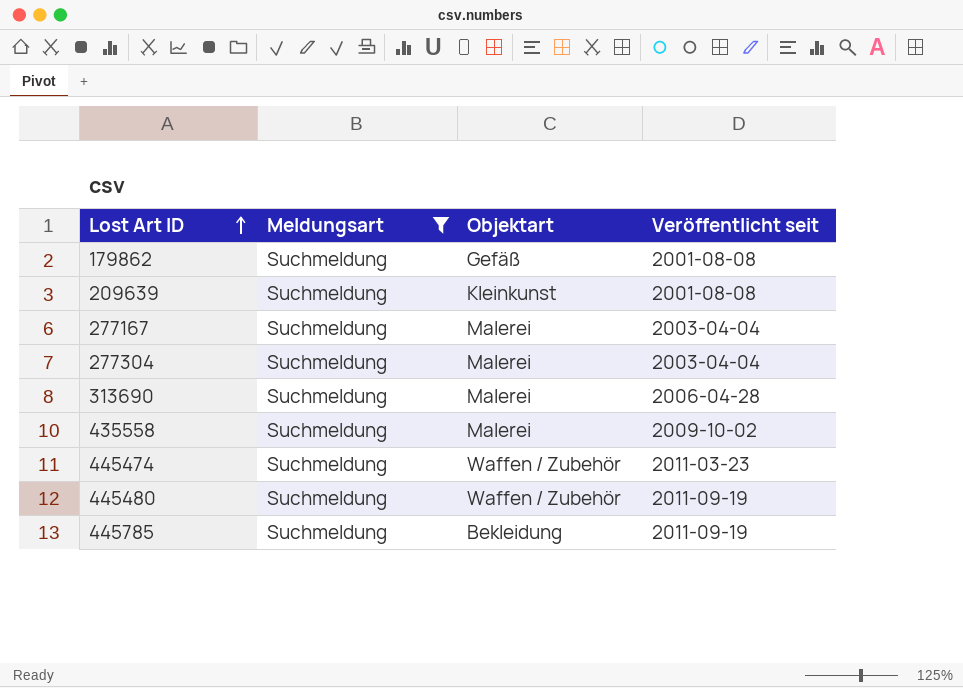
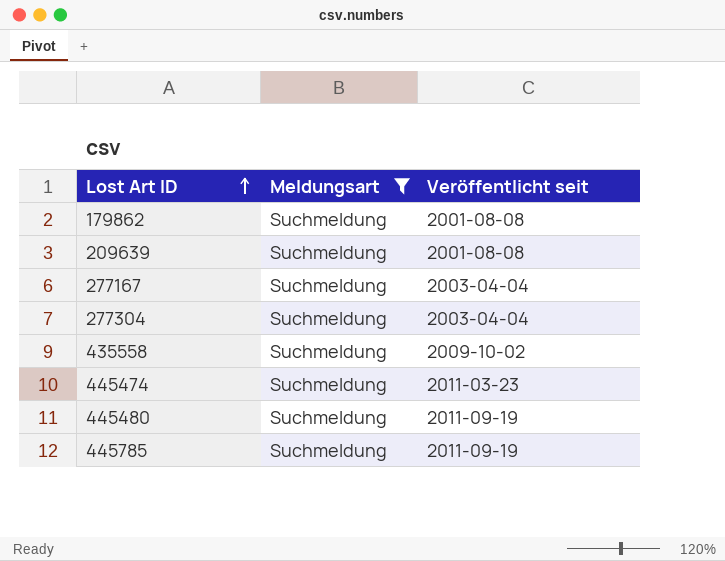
column Objektart | position: 3 -> none
row 313690: Suchmeldung | Malerei | 2006-04-28 -> none

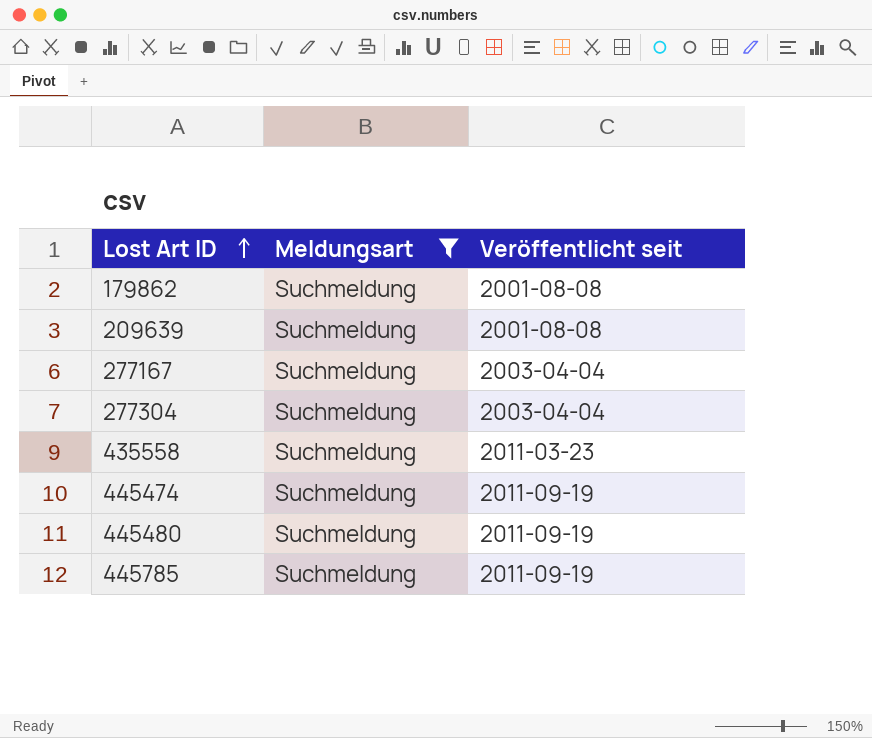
435558 | Veröffentlicht seit: 2009-10-02 -> 2011-03-23
445474 | Veröffentlicht seit: 2011-03-23 -> 2011-09-19

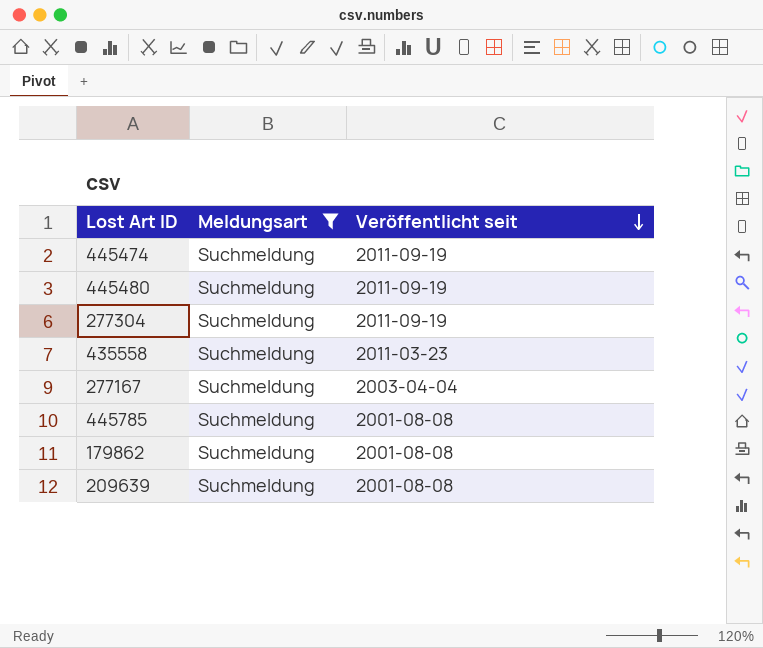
row order: Lost Art ID ascending -> Veröffentlicht seit descending
277304 | Veröffentlicht seit: 2003-04-04 -> 2011-09-19
445785 | Veröffentlicht seit: 2011-09-19 -> 2001-08-08

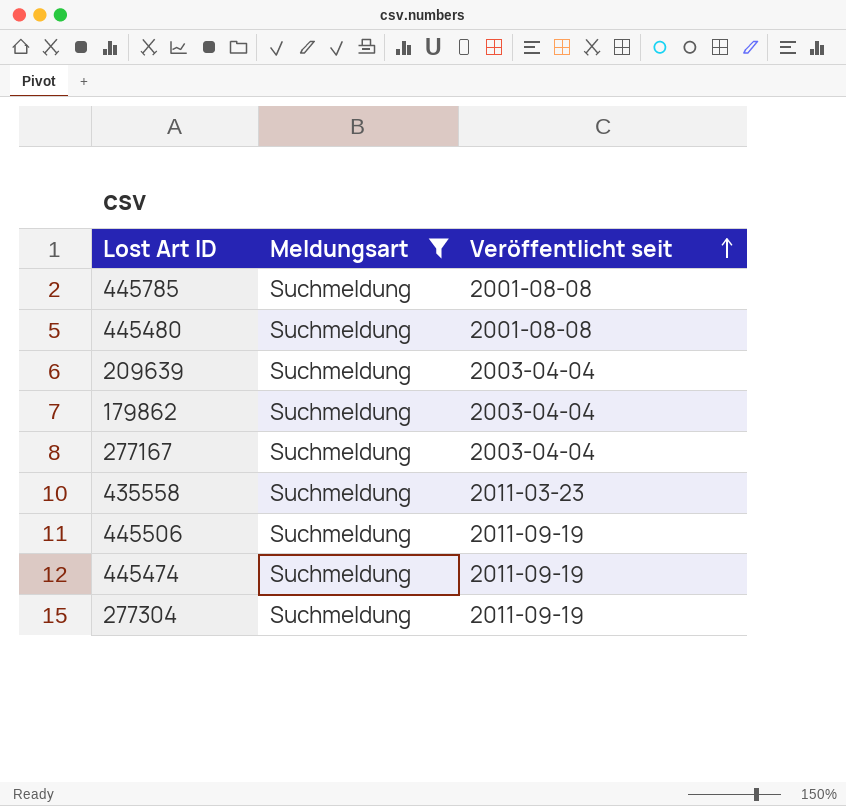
row order: Veröffentlicht seit descending -> Veröffentlicht seit ascending
445480 | Veröffentlicht seit: 2011-09-19 -> 2001-08-08
209639 | Veröffentlicht seit: 2001-08-08 -> 2003-04-04
179862 | Veröffentlicht seit: 2001-08-08 -> 2003-04-04
row 445506: none -> Suchmeldung | 2011-09-19

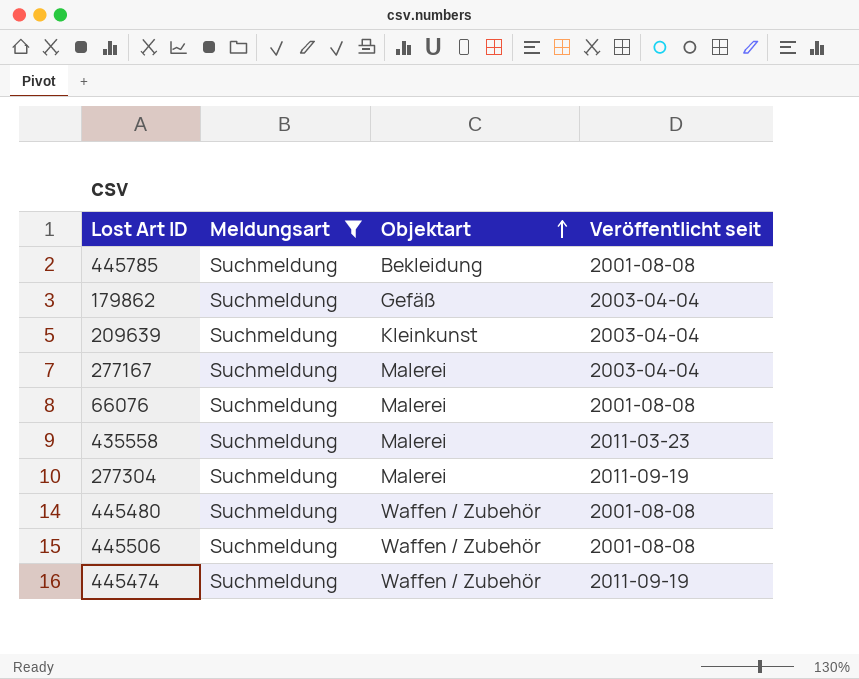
row order: Veröffentlicht seit ascending -> Objektart ascending
column Objektart | position: none -> 3
row 66076: none -> Suchmeldung | Malerei | 2001-08-08
445506 | Veröffentlicht seit: 2011-09-19 -> 2001-08-08

